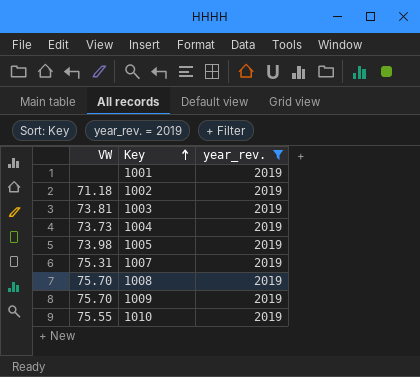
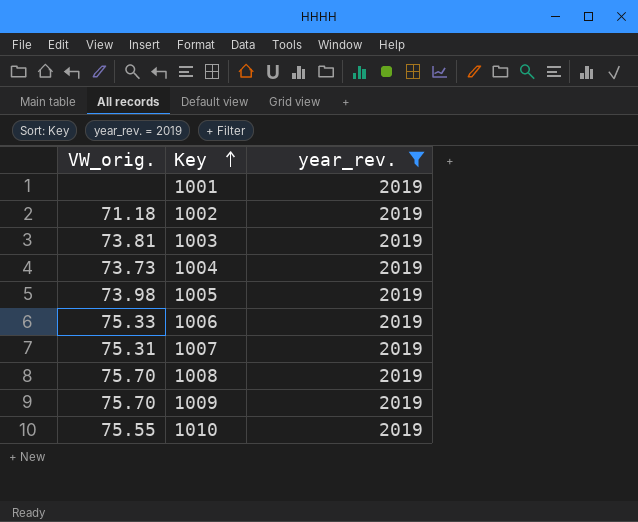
column name: VW -> VW_orig.
row 1006: none -> 75.33 | 2019

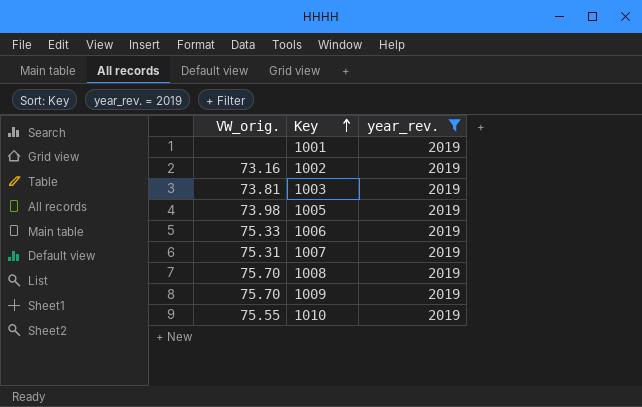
row 1004: 73.73 | 2019 -> none
1002 | VW_orig.: 71.18 -> 73.16

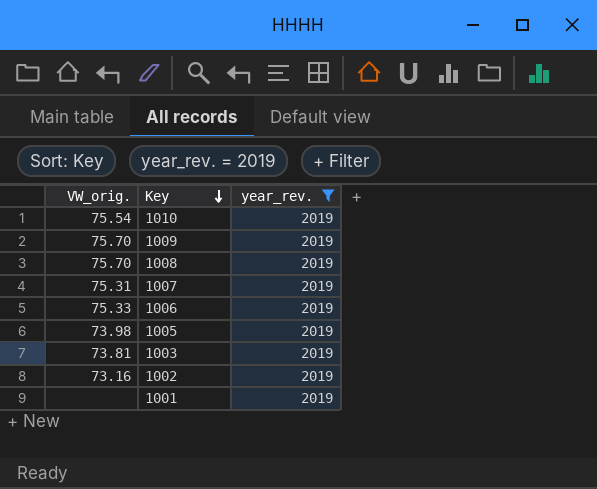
row order: Key ascending -> Key descending
1010 | VW_orig.: 75.55 -> 75.54

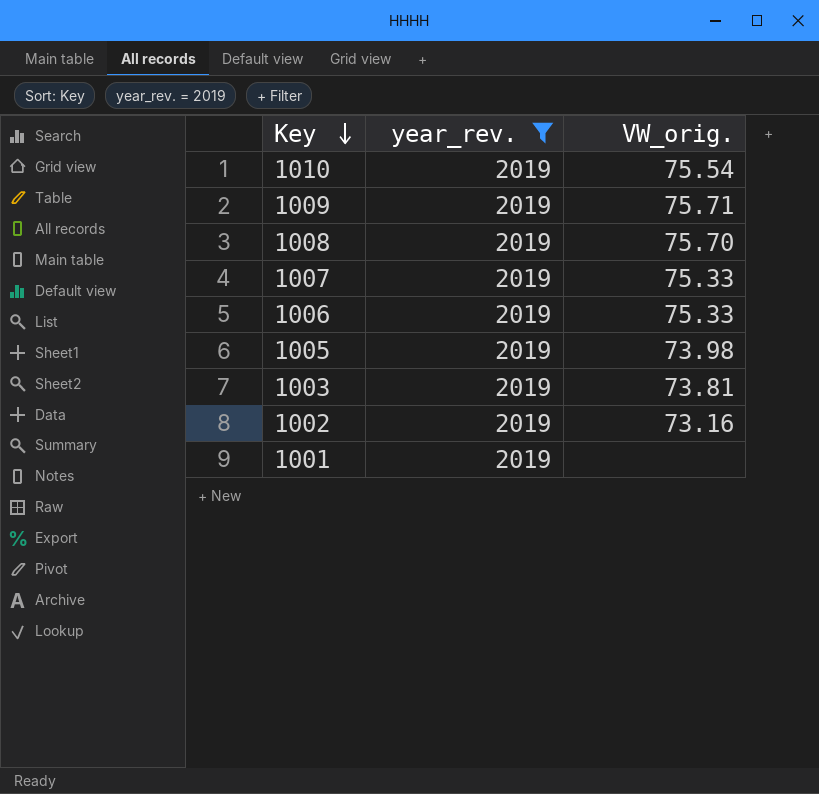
column VW_orig. | position: 1 -> 3
1009 | VW_orig.: 75.70 -> 75.71
1007 | VW_orig.: 75.31 -> 75.33

